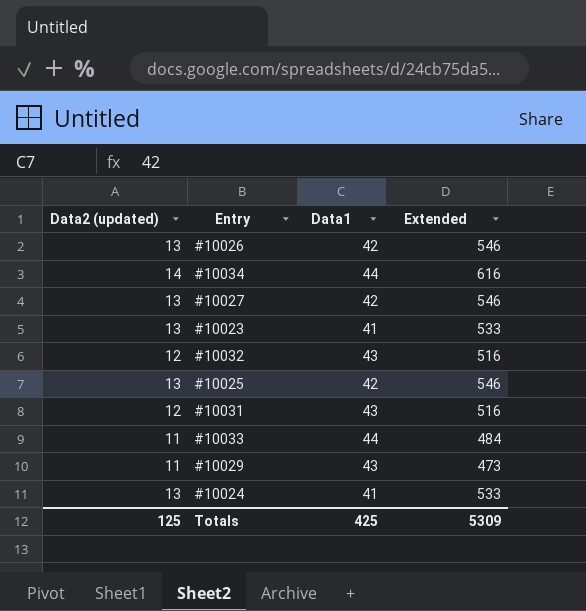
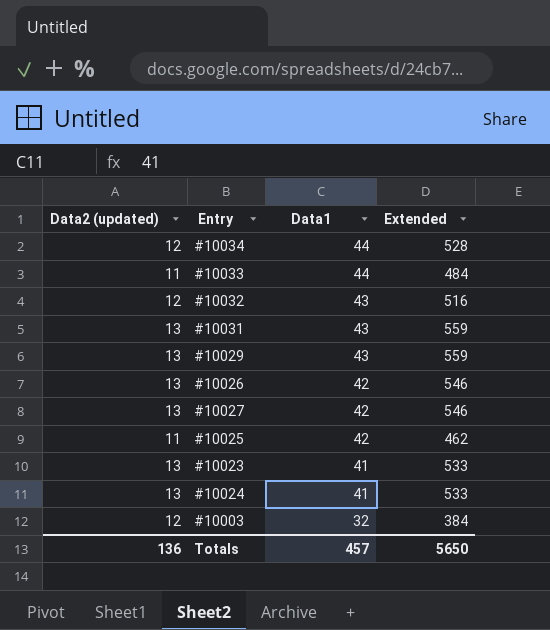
row order: none -> Data1 descending
#10034 | Data2 (updated): 14 -> 12
#10034 | Extended: 616 -> 528
#10031 | Data2 (updated): 12 -> 13
#10031 | Extended: 516 -> 559
#10029 | Data2 (updated): 11 -> 13
#10029 | Extended: 473 -> 559
#10025 | Data2 (updated): 13 -> 11
#10025 | Extended: 546 -> 462
row #10003: none -> 12 | 32 | 384
Totals | Data2 (updated): 125 -> 136
Totals | Data1: 425 -> 457
Totals | Extended: 5309 -> 5650

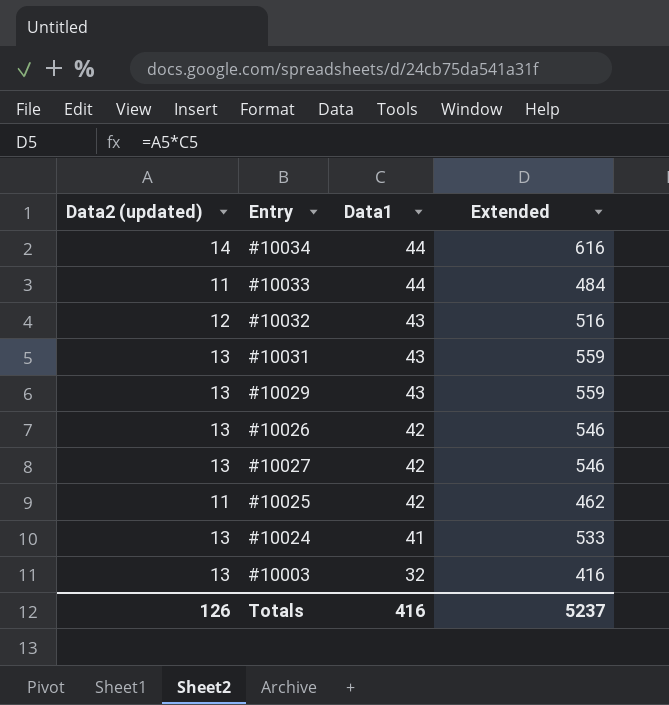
row #10023: 13 | 41 | 533 -> none
#10034 | Data2 (updated): 12 -> 14
#10034 | Extended: 528 -> 616
#10003 | Data2 (updated): 12 -> 13
#10003 | Extended: 384 -> 416
Totals | Data2 (updated): 136 -> 126
Totals | Data1: 457 -> 416
Totals | Extended: 5650 -> 5237

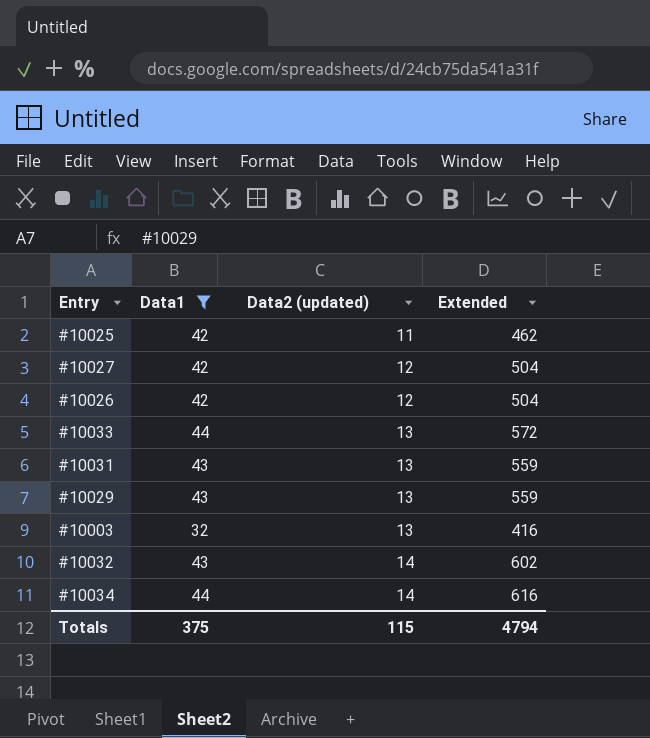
filter: none -> Data1 != 41
row order: Data1 descending -> Data2 (updated) ascending
column Data2 (updated) | position: 1 -> 3
#10027 | Data2 (updated): 13 -> 12
#10027 | Extended: 546 -> 504
#10026 | Data2 (updated): 13 -> 12
#10026 | Extended: 546 -> 504
#10033 | Data2 (updated): 11 -> 13
#10033 | Extended: 484 -> 572
#10032 | Data2 (updated): 12 -> 14
#10032 | Extended: 516 -> 602
Totals | Data1: 416 -> 375
Totals | Data2 (updated): 126 -> 115
Totals | Extended: 5237 -> 4794

